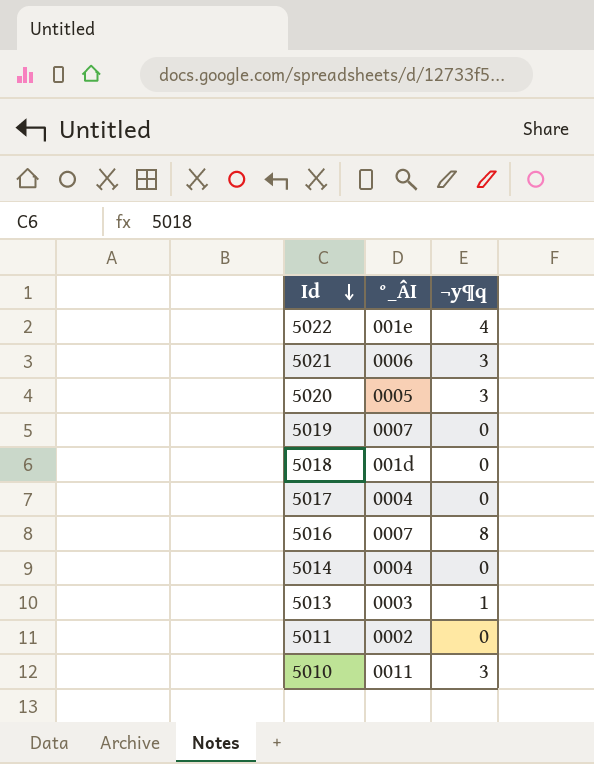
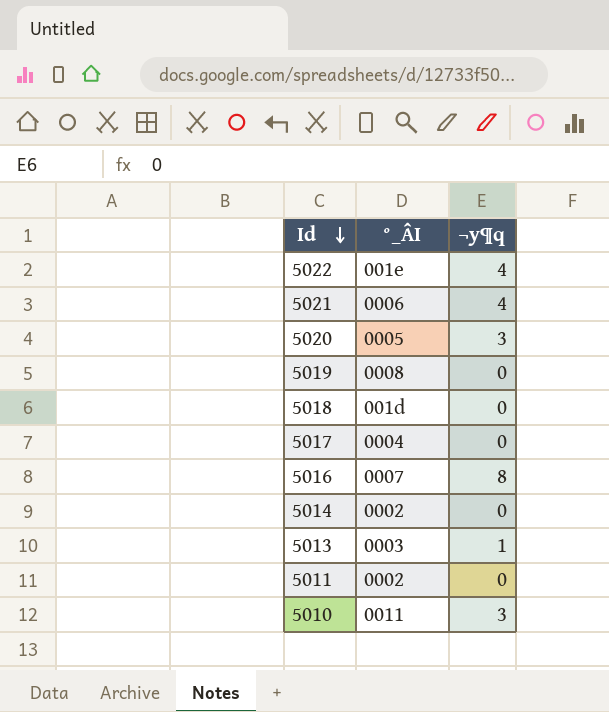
5021 | ¬y¶q: 3 -> 4
5019 | °_ÂI: 0007 -> 0008
5014 | °_ÂI: 0004 -> 0002

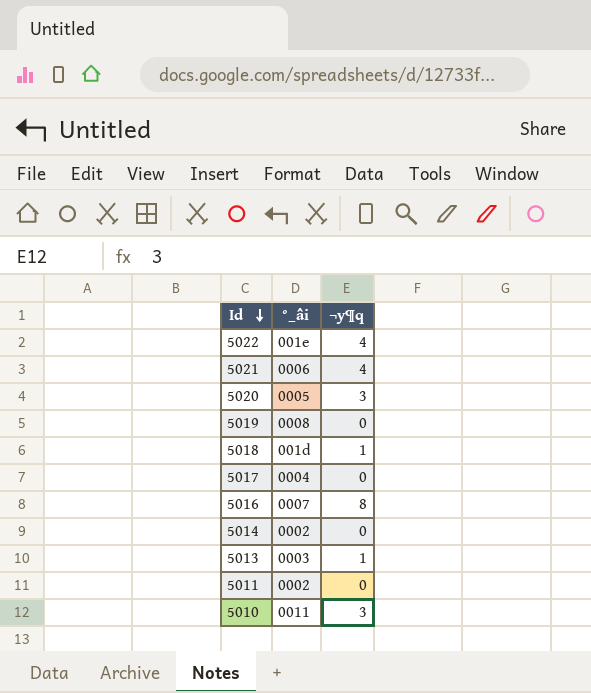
column name: °_ÂI -> °_âi
5018 | ¬y¶q: 0 -> 1

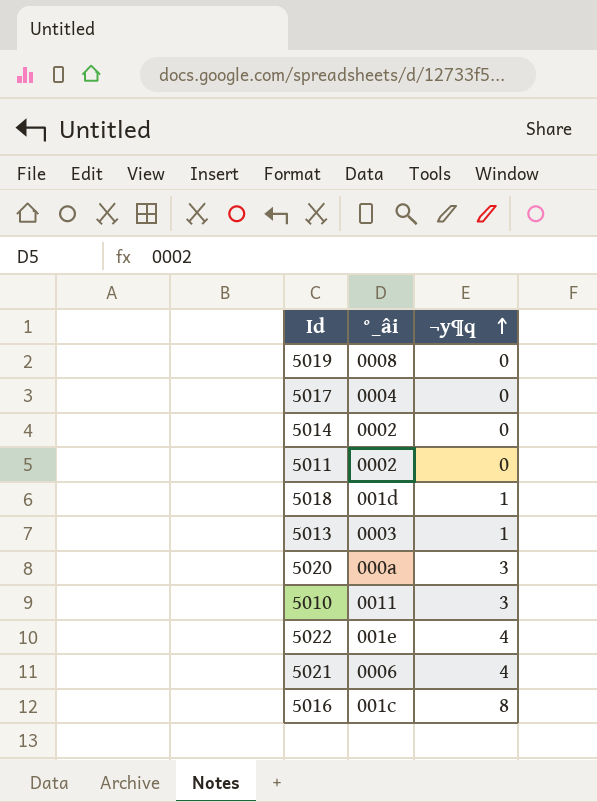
row order: Id descending -> ¬y¶q ascending
5020 | °_âi: 0005 -> 000a
5016 | °_âi: 0007 -> 001c

